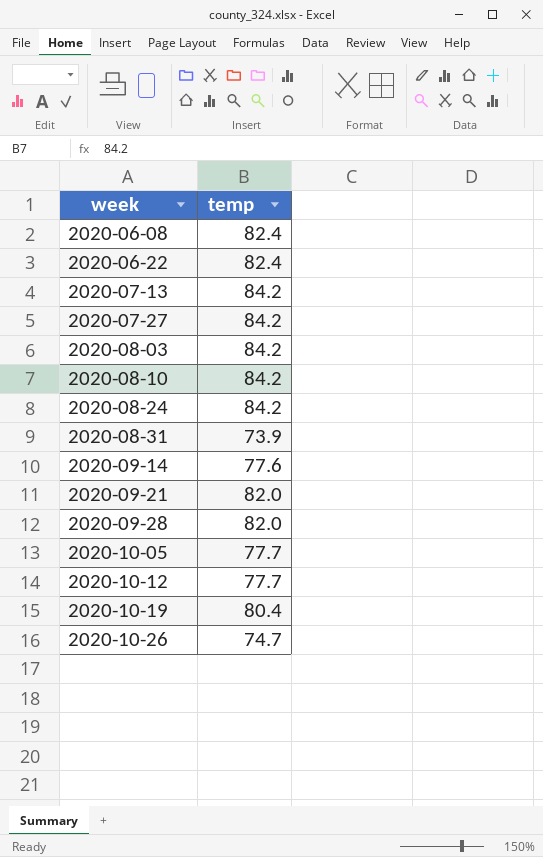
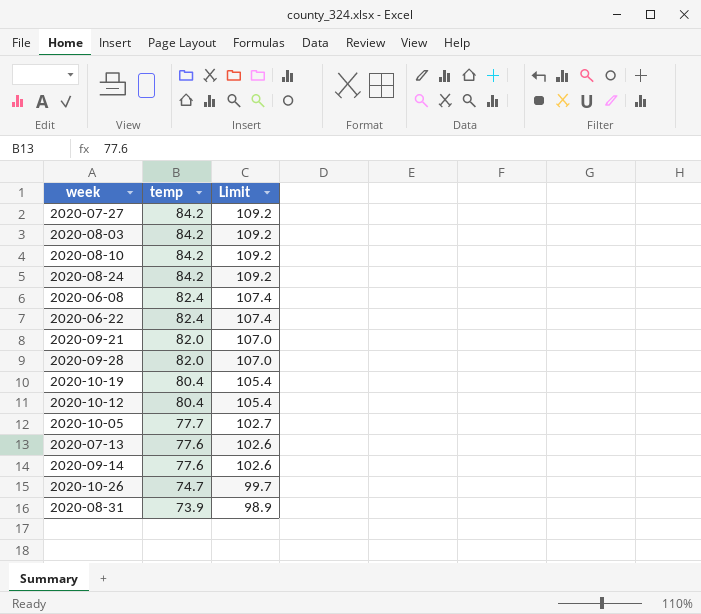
row order: week ascending -> temp descending
column Limit | formula: none -> [temp] + 25
2020-10-12 | temp: 77.7 -> 80.4
2020-07-13 | temp: 84.2 -> 77.6

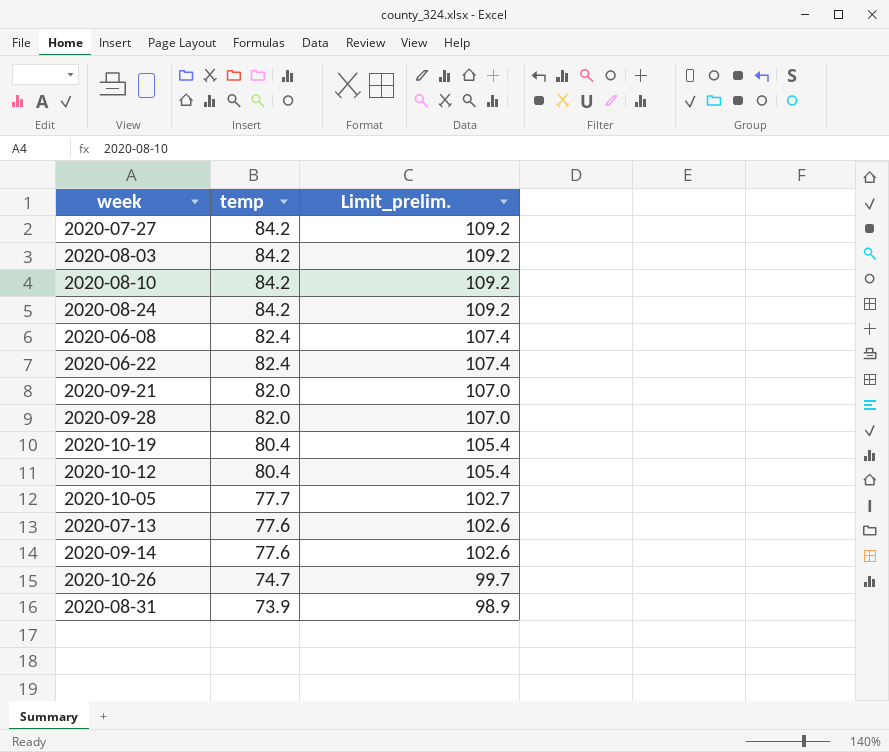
column name: Limit -> Limit_prelim.

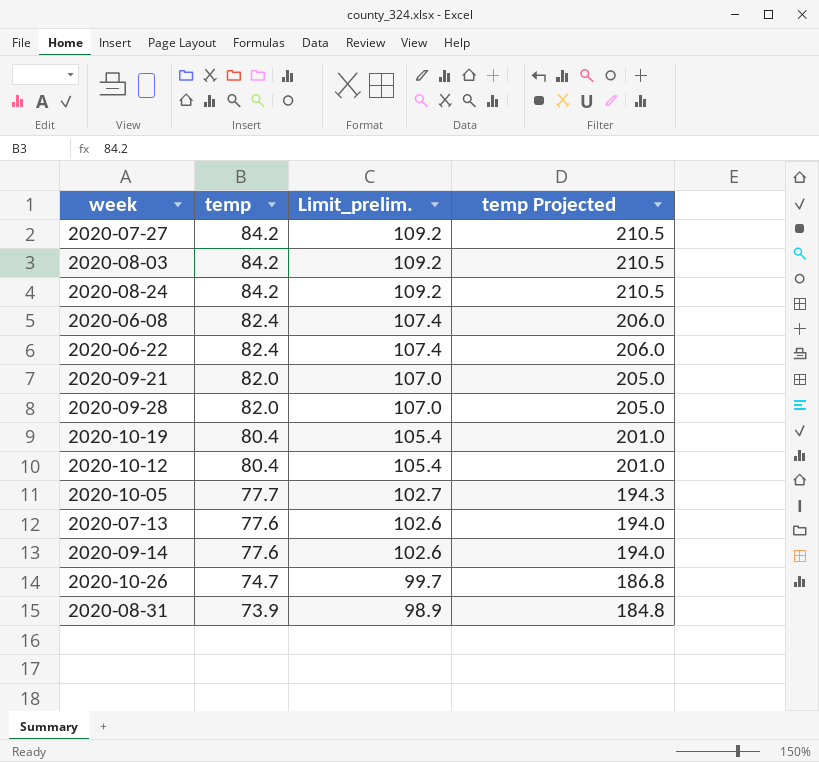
column temp Projected | formula: none -> [temp] * 2.5
row 2020-08-10: 84.2 | 109.2 -> none

